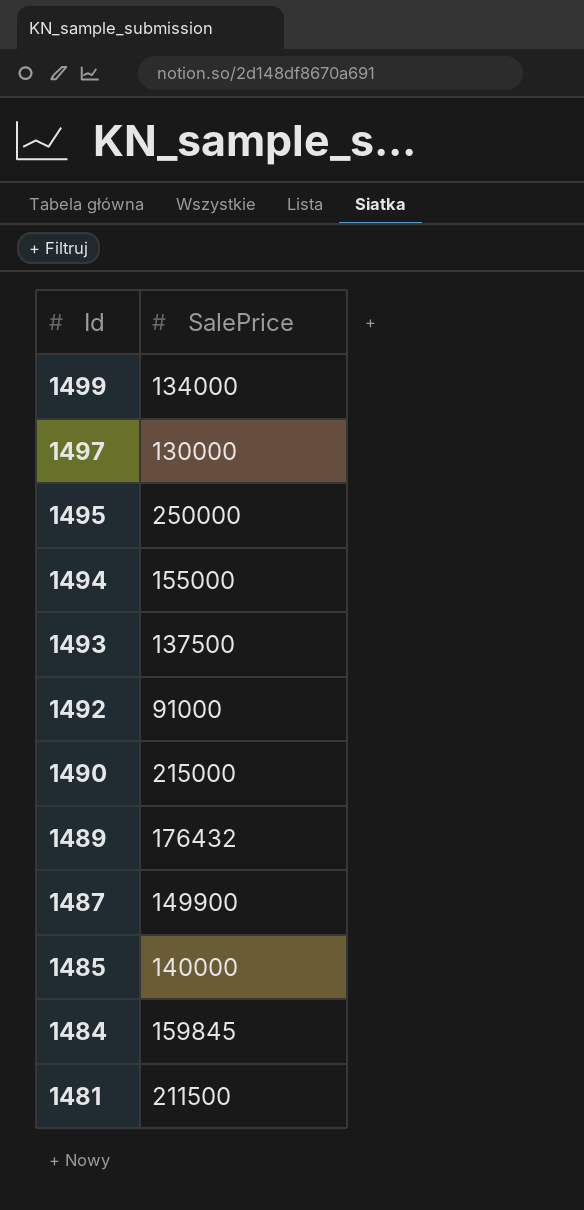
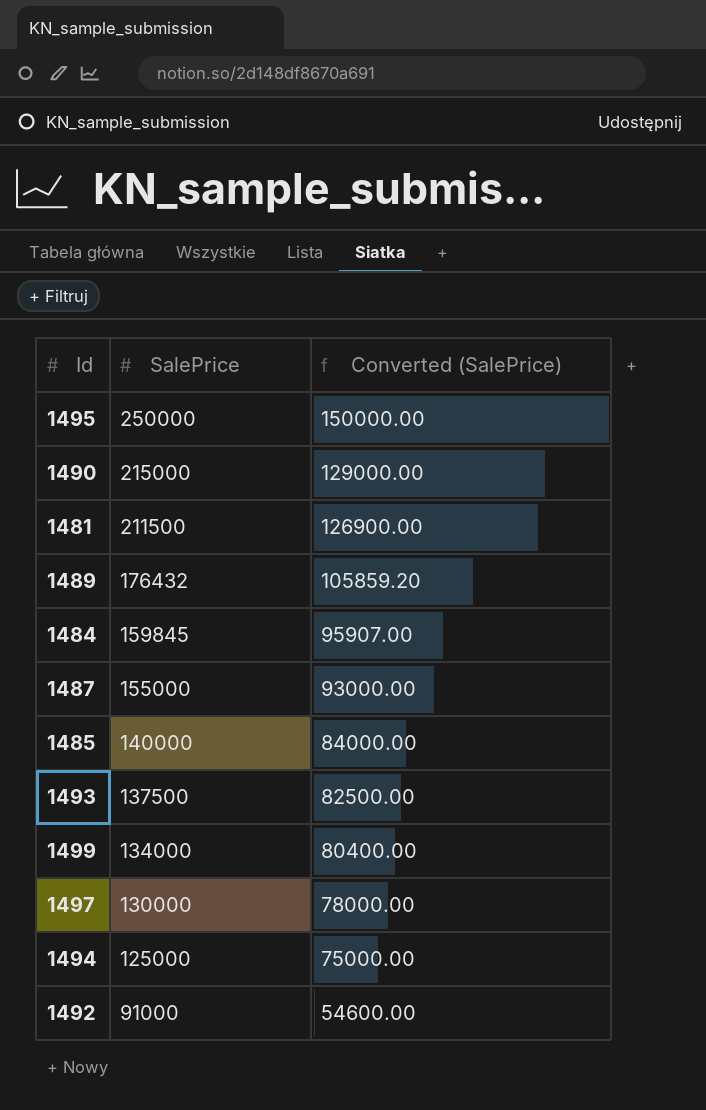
row order: Id descending -> SalePrice descending
column Converted (SalePrice) | formula: none -> [SalePrice] * 0.6
1487 | SalePrice: 149900 -> 155000
1494 | SalePrice: 155000 -> 125000

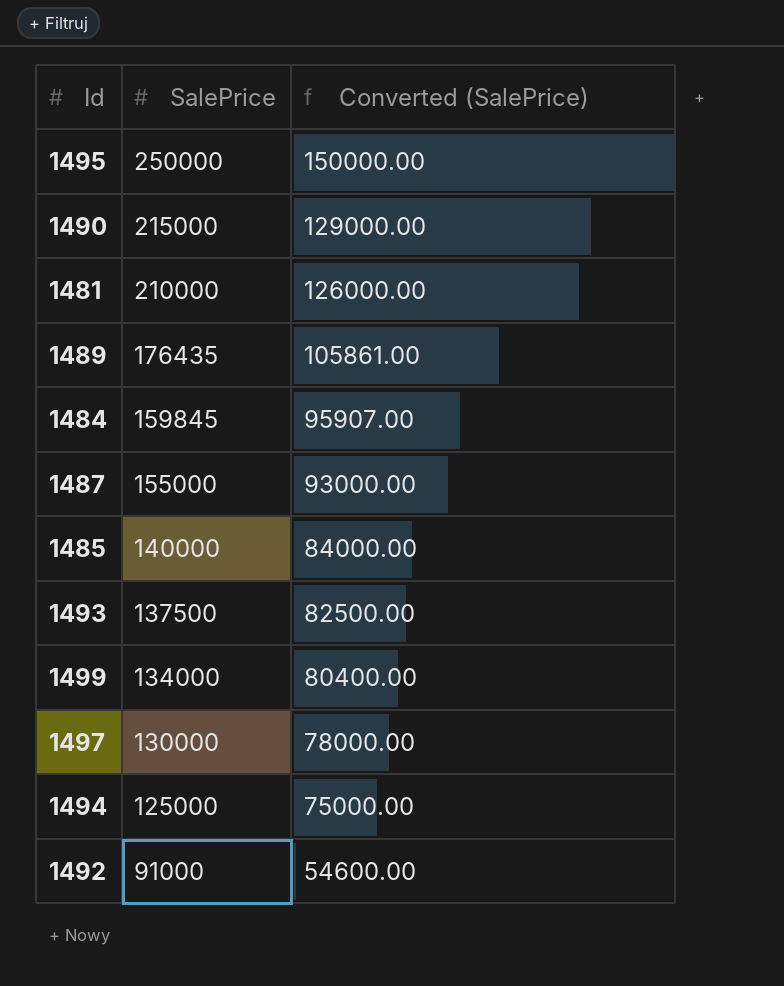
1481 | SalePrice: 211500 -> 210000
1481 | Converted (SalePrice): 126900.00 -> 126000.00
1489 | SalePrice: 176432 -> 176435
1489 | Converted (SalePrice): 105859.20 -> 105861.00

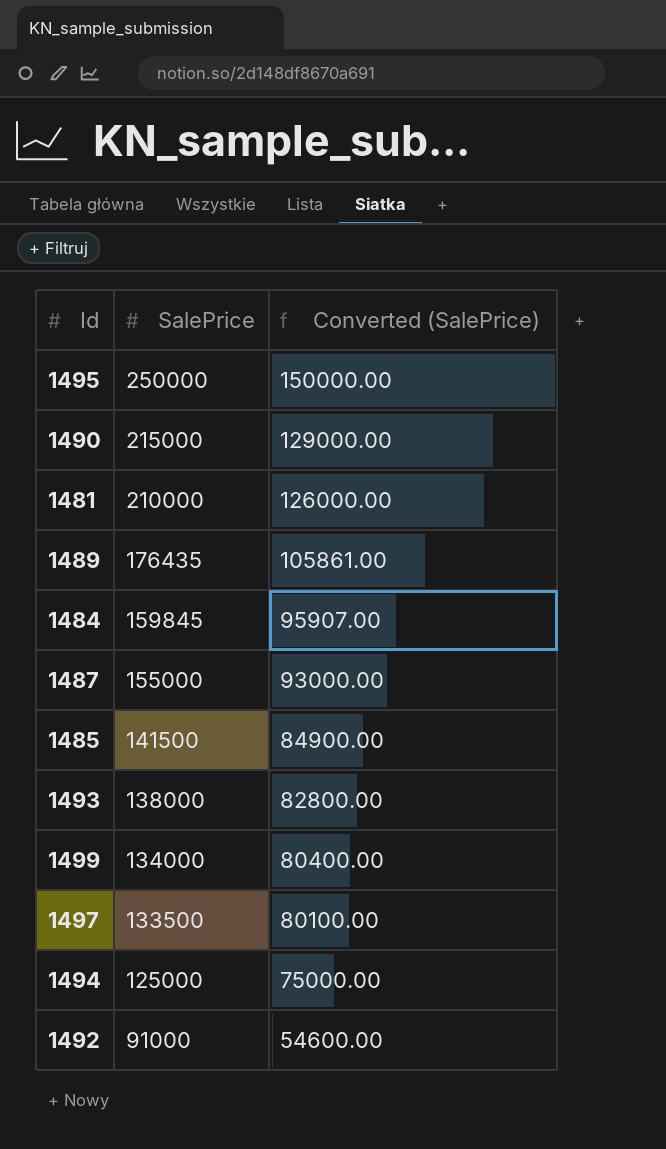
1485 | SalePrice: 140000 -> 141500
1485 | Converted (SalePrice): 84000.00 -> 84900.00
1493 | SalePrice: 137500 -> 138000
1493 | Converted (SalePrice): 82500.00 -> 82800.00
1497 | SalePrice: 130000 -> 133500
1497 | Converted (SalePrice): 78000.00 -> 80100.00

